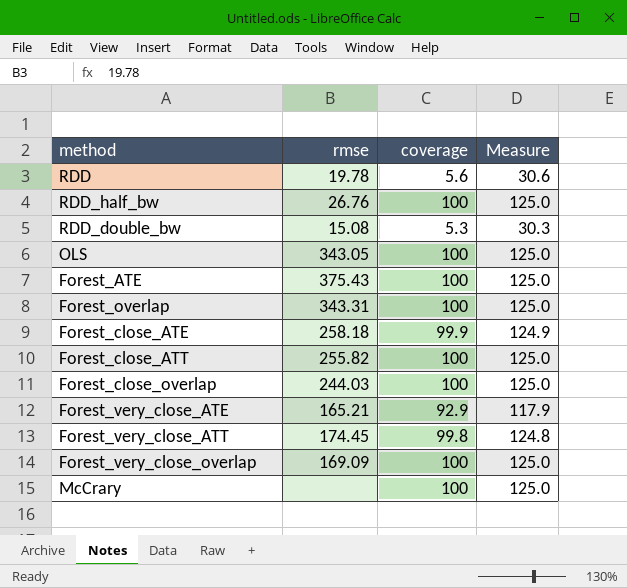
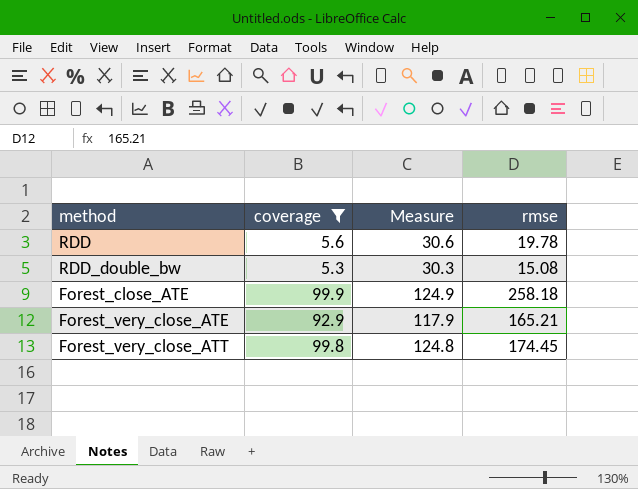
filter: none -> coverage != 100
column rmse | position: 2 -> 4

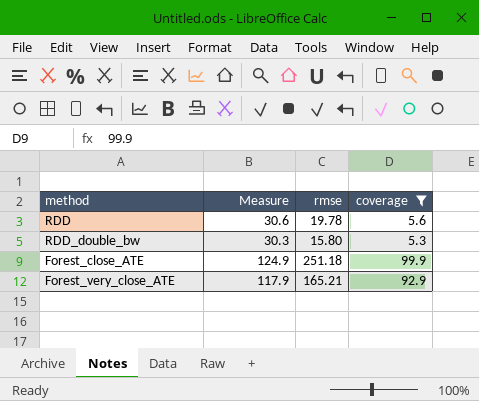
column coverage | position: 2 -> 4
row Forest_very_close_ATT: 99.8 | 124.8 | 174.45 -> none
RDD_double_bw | rmse: 15.08 -> 15.80
Forest_close_ATE | rmse: 258.18 -> 251.18

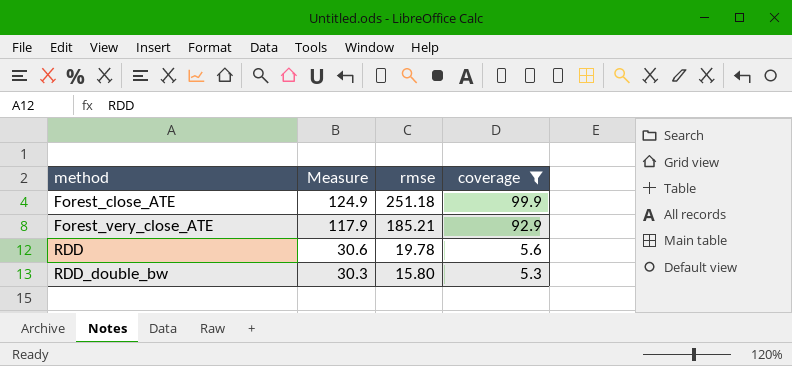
row order: none -> method ascending
Forest_very_close_ATE | rmse: 165.21 -> 185.21

